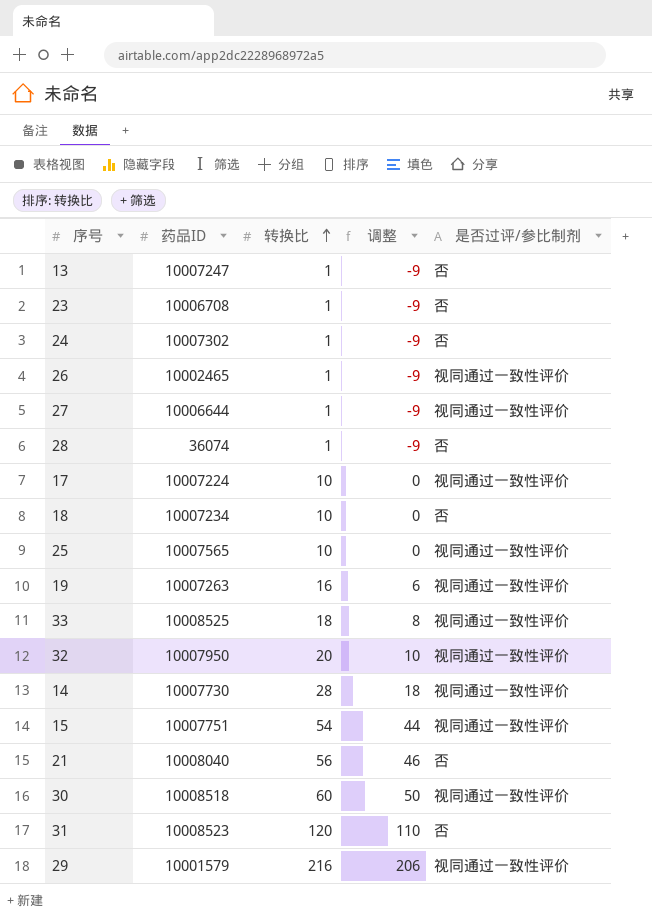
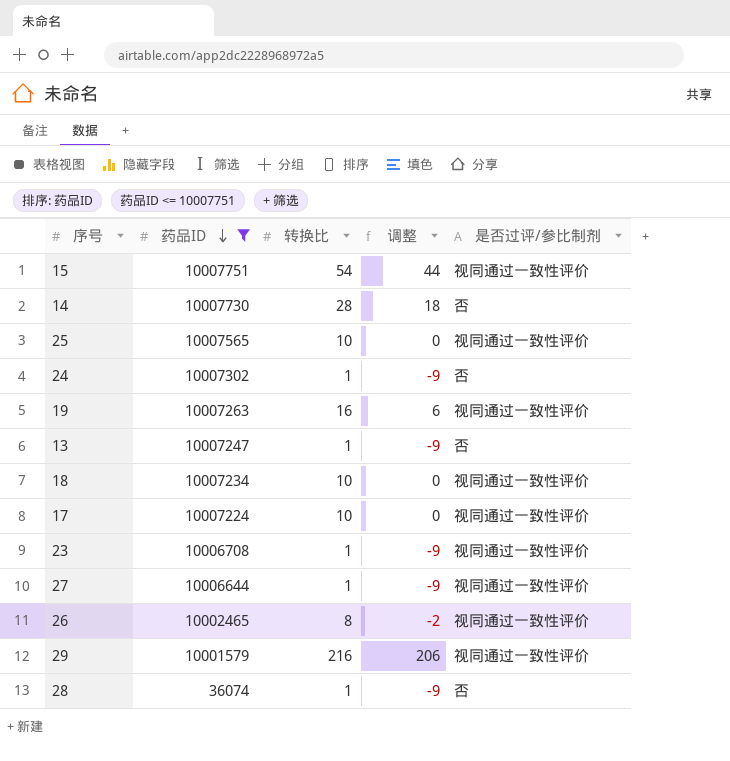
filter: none -> 药品ID <= 10007751
row order: 转换比 ascending -> 药品ID descending
14 | 是否过评/参比制剂: 视同通过一致性评价 -> 否
18 | 是否过评/参比制剂: 否 -> 视同通过一致性评价
23 | 是否过评/参比制剂: 否 -> 视同通过一致性评价
26 | 转换比: 1 -> 8
26 | 调整: -9 -> -2

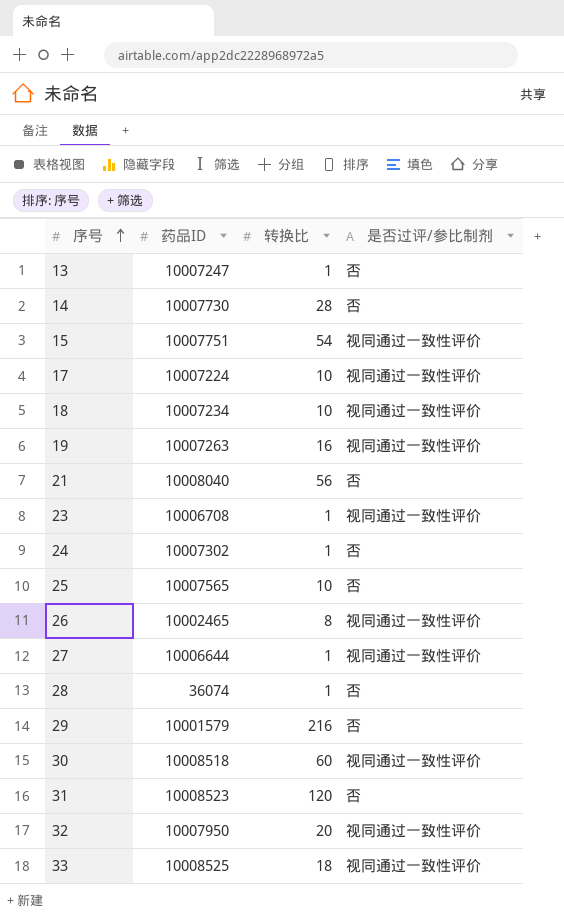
filter: 药品ID <= 10007751 -> none
row order: 药品ID descending -> 序号 ascending
column 调整 | formula: [转换比] - 10 -> none
25 | 是否过评/参比制剂: 视同通过一致性评价 -> 否
29 | 是否过评/参比制剂: 视同通过一致性评价 -> 否

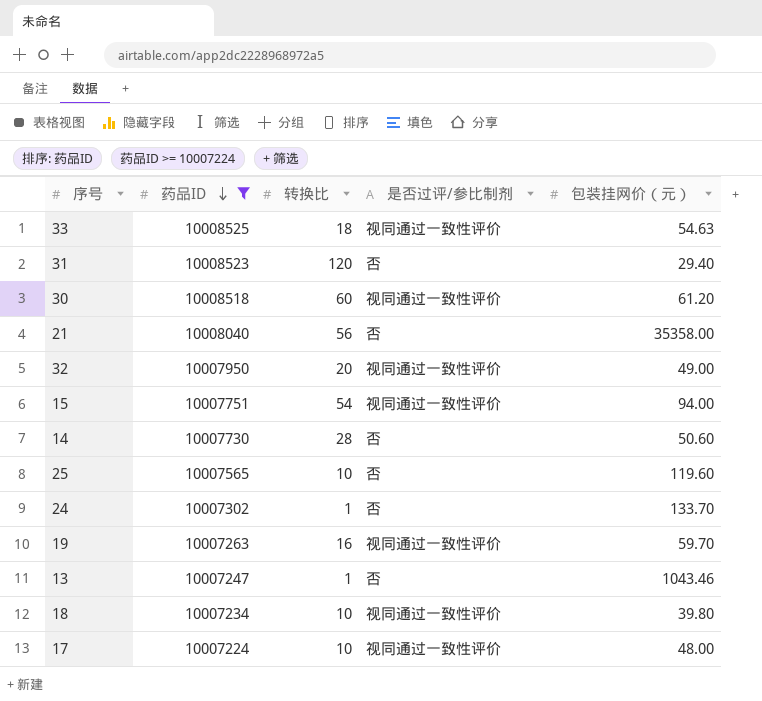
filter: none -> 药品ID >= 10007224
row order: 序号 ascending -> 药品ID descending
column 包装挂网价（元） | position: none -> 5

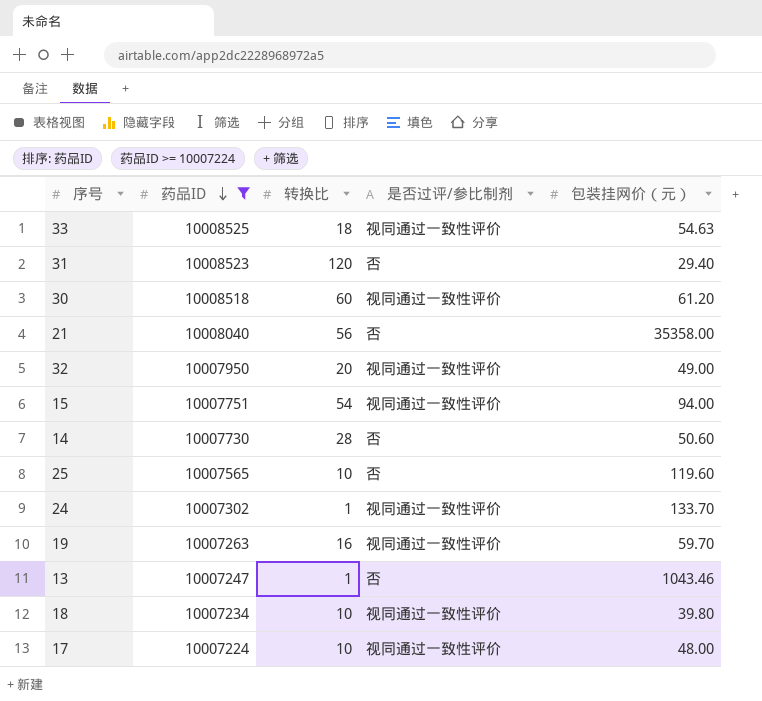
24 | 是否过评/参比制剂: 否 -> 视同通过一致性评价

